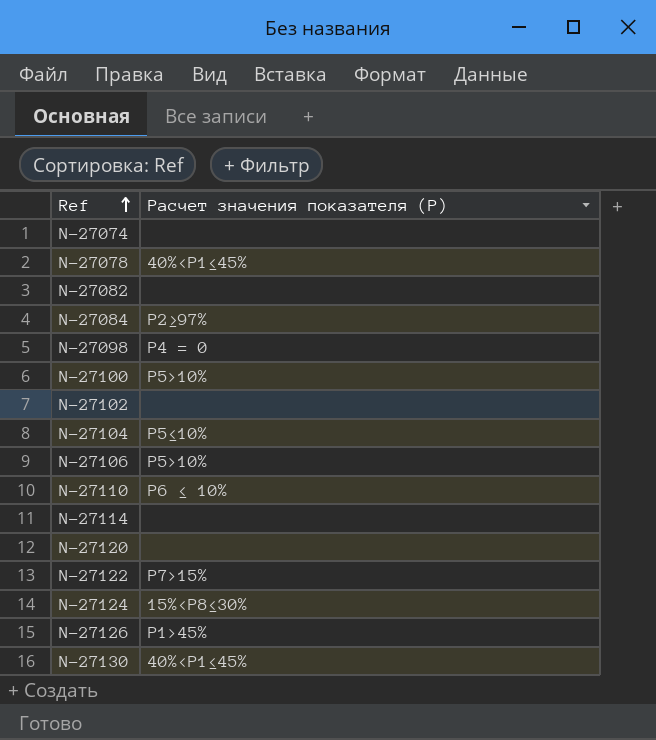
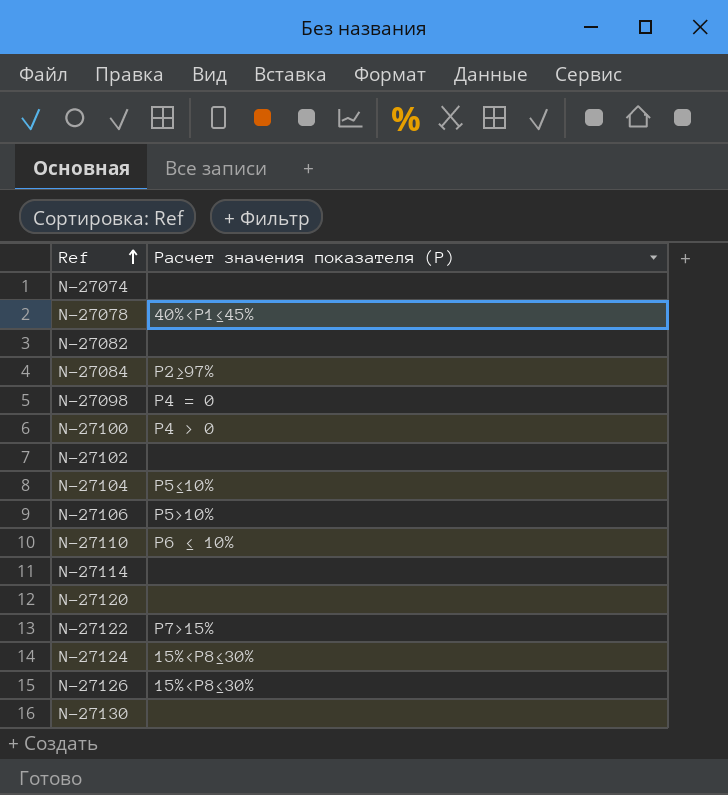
N-27100 | Расчет значения показателя (Р): Р5>10% -> Р4 > 0
N-27126 | Расчет значения показателя (Р): Р1>45% -> 15%<Р8≤30%
N-27130 | Расчет значения показателя (Р): 40%<Р1≤45% -> none

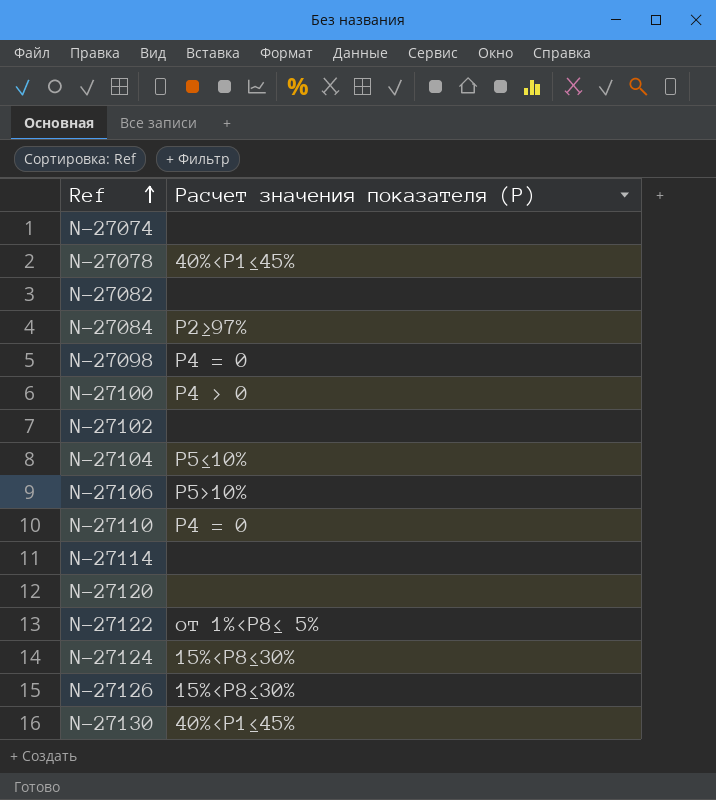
N-27110 | Расчет значения показателя (Р): Р6 ≤ 10% -> Р4 = 0
N-27122 | Расчет значения показателя (Р): Р7>15% -> от 1%<Р8≤ 5%
N-27130 | Расчет значения показателя (Р): none -> 40%<Р1≤45%

